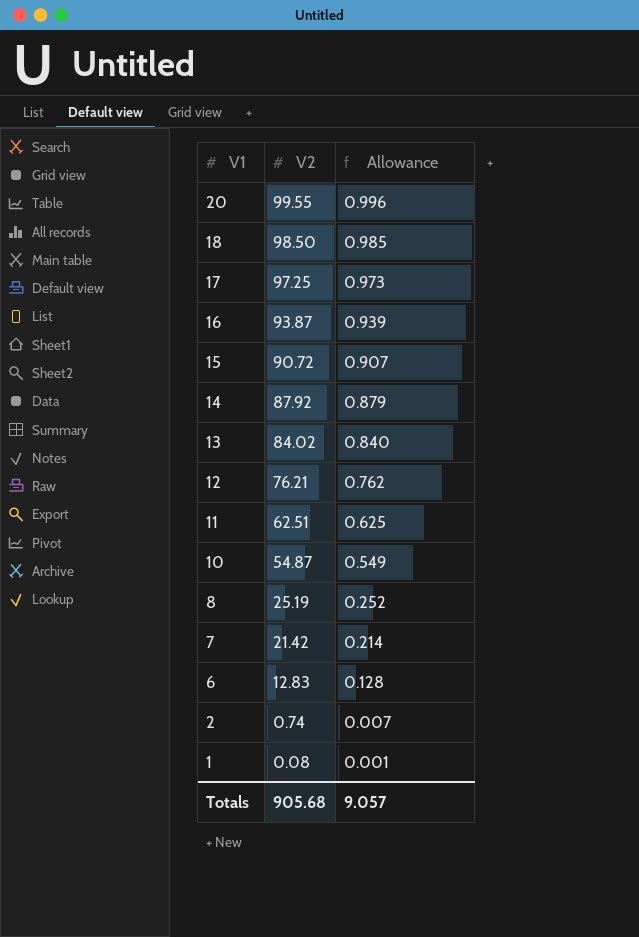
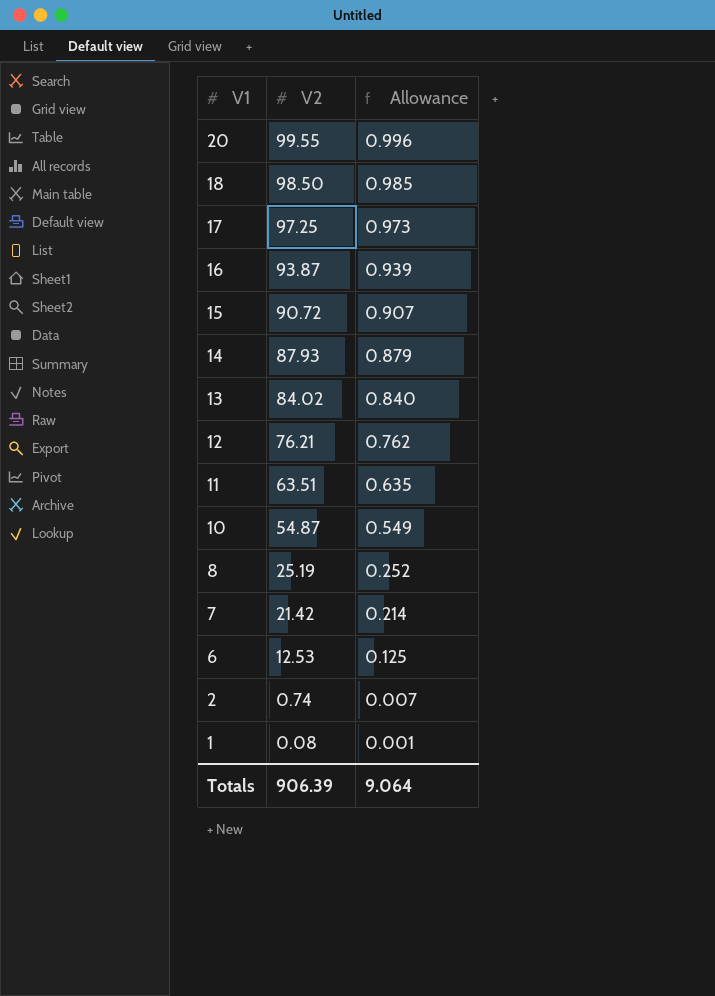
14 | V2: 87.92 -> 87.93
11 | V2: 62.51 -> 63.51
11 | Allowance: 0.625 -> 0.635
6 | V2: 12.83 -> 12.53
6 | Allowance: 0.128 -> 0.125
Totals | V2: 905.68 -> 906.39
Totals | Allowance: 9.057 -> 9.064

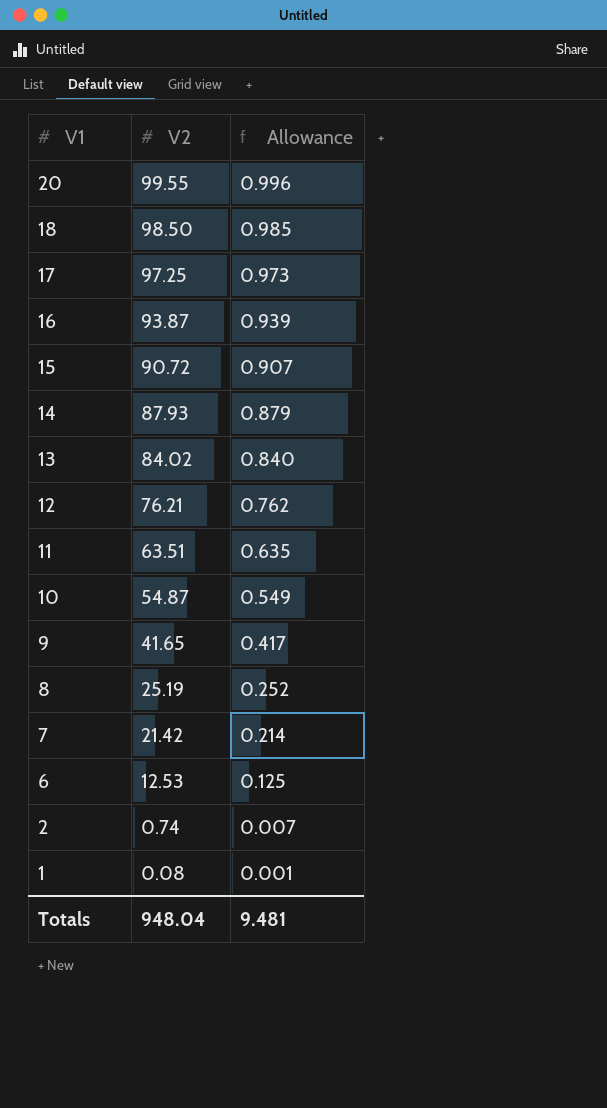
row 9: none -> 41.65 | 0.417
Totals | V2: 906.39 -> 948.04
Totals | Allowance: 9.064 -> 9.481

